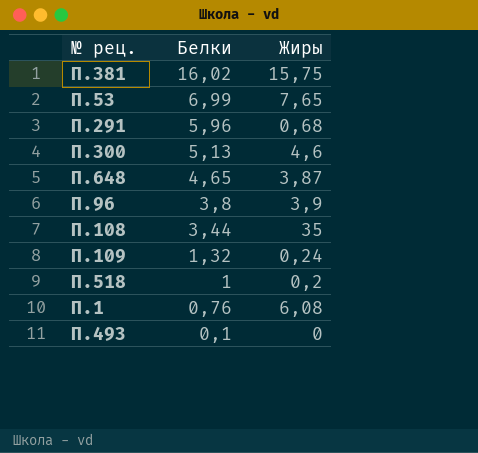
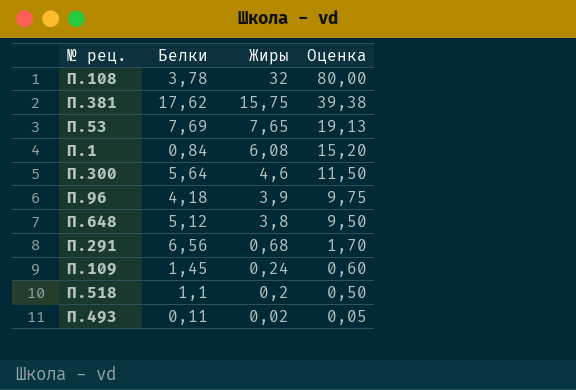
row order: Белки descending -> Жиры descending
column Оценка | formula: none -> [Жиры] * 2,5
П.108 | Белки: 3,44 -> 3,78
П.108 | Жиры: 35 -> 32
П.381 | Белки: 16,02 -> 17,62
П.53 | Белки: 6,99 -> 7,69
П.1 | Белки: 0,76 -> 0,84
П.300 | Белки: 5,13 -> 5,64
П.96 | Белки: 3,8 -> 4,18
П.648 | Белки: 4,65 -> 5,12
П.648 | Жиры: 3,87 -> 3,8
П.291 | Белки: 5,96 -> 6,56
П.109 | Белки: 1,32 -> 1,45
П.518 | Белки: 1 -> 1,1
П.493 | Белки: 0,1 -> 0,11
П.493 | Жиры: 0 -> 0,02

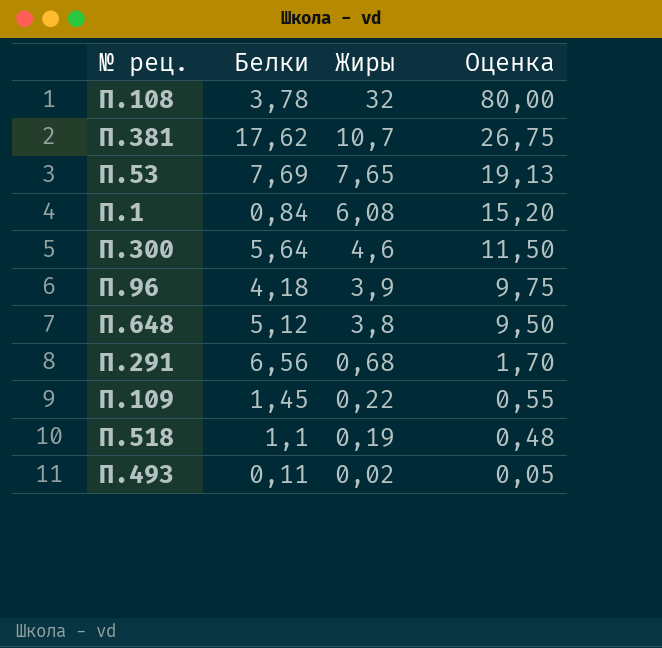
П.381 | Жиры: 15,75 -> 10,7
П.381 | Оценка: 39,38 -> 26,75
П.109 | Жиры: 0,24 -> 0,22
П.109 | Оценка: 0,60 -> 0,55
П.518 | Жиры: 0,2 -> 0,19
П.518 | Оценка: 0,50 -> 0,48

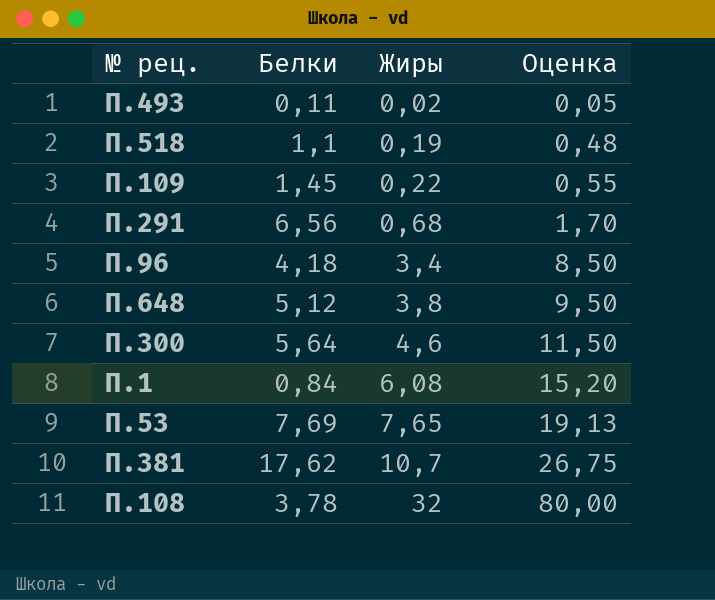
row order: Жиры descending -> Жиры ascending
П.96 | Жиры: 3,9 -> 3,4
П.96 | Оценка: 9,75 -> 8,50

